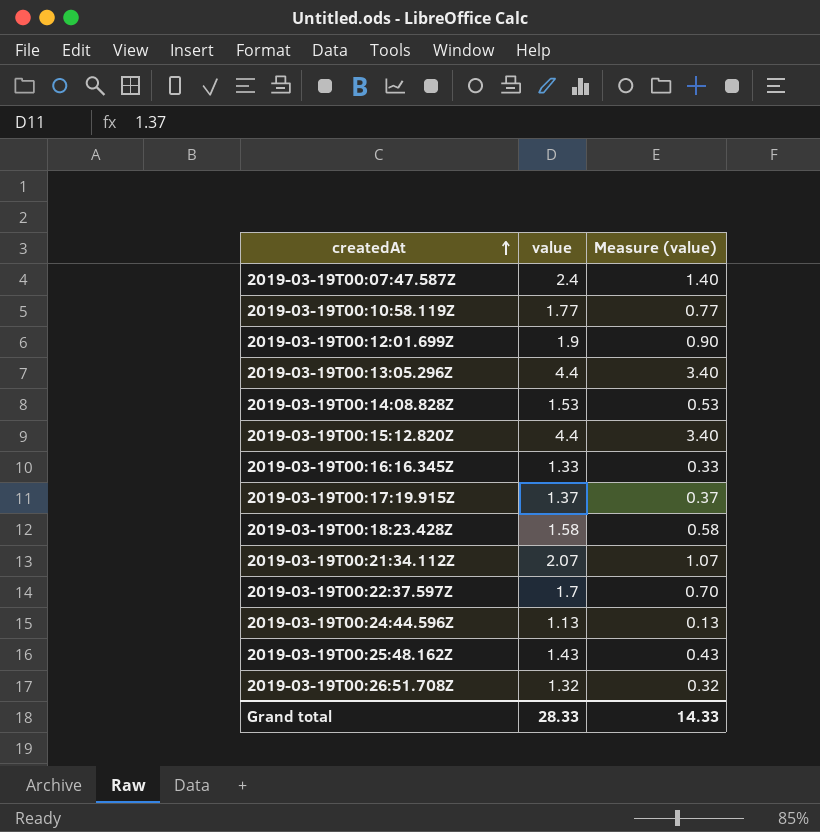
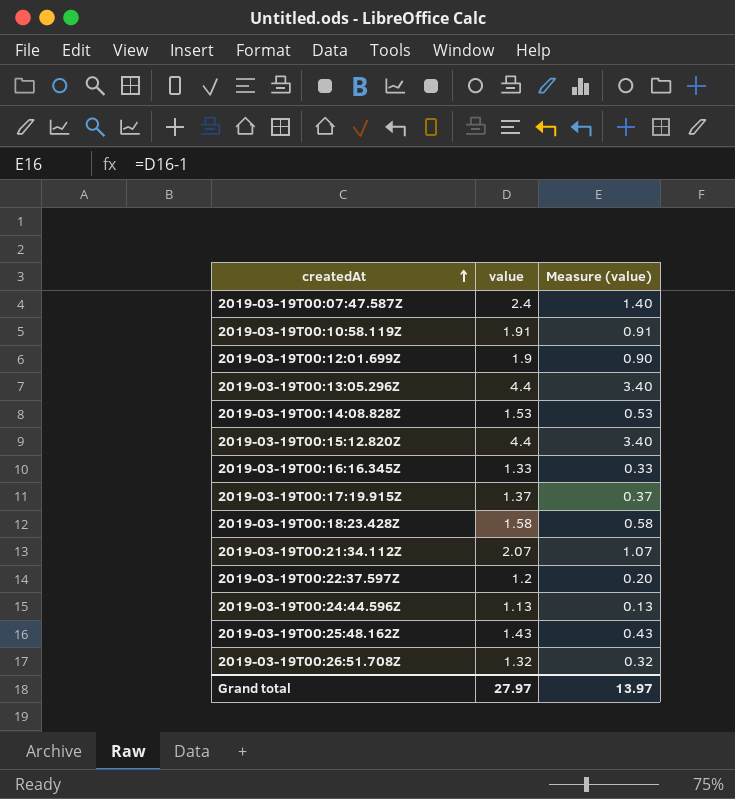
2019-03-19T00:10:58.119Z | value: 1.77 -> 1.91
2019-03-19T00:10:58.119Z | Measure (value): 0.77 -> 0.91
2019-03-19T00:22:37.597Z | value: 1.7 -> 1.2
2019-03-19T00:22:37.597Z | Measure (value): 0.70 -> 0.20
Grand total | value: 28.33 -> 27.97
Grand total | Measure (value): 14.33 -> 13.97

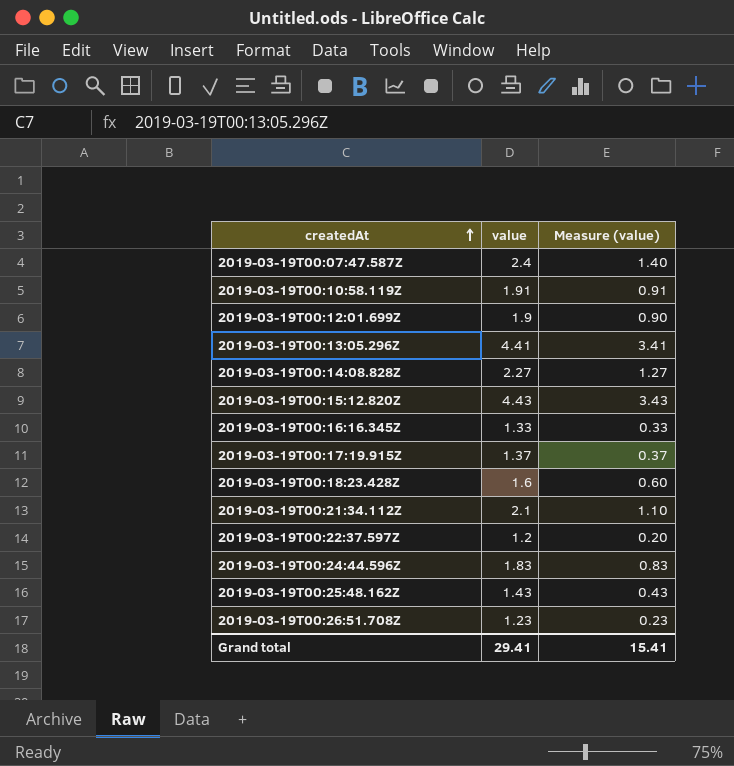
2019-03-19T00:13:05.296Z | value: 4.4 -> 4.41
2019-03-19T00:13:05.296Z | Measure (value): 3.40 -> 3.41
2019-03-19T00:14:08.828Z | value: 1.53 -> 2.27
2019-03-19T00:14:08.828Z | Measure (value): 0.53 -> 1.27
2019-03-19T00:15:12.820Z | value: 4.4 -> 4.43
2019-03-19T00:15:12.820Z | Measure (value): 3.40 -> 3.43
2019-03-19T00:18:23.428Z | value: 1.58 -> 1.6
2019-03-19T00:18:23.428Z | Measure (value): 0.58 -> 0.60
2019-03-19T00:21:34.112Z | value: 2.07 -> 2.1
2019-03-19T00:21:34.112Z | Measure (value): 1.07 -> 1.10
2019-03-19T00:24:44.596Z | value: 1.13 -> 1.83
2019-03-19T00:24:44.596Z | Measure (value): 0.13 -> 0.83
2019-03-19T00:26:51.708Z | value: 1.32 -> 1.23
2019-03-19T00:26:51.708Z | Measure (value): 0.32 -> 0.23
Grand total | value: 27.97 -> 29.41
Grand total | Measure (value): 13.97 -> 15.41

